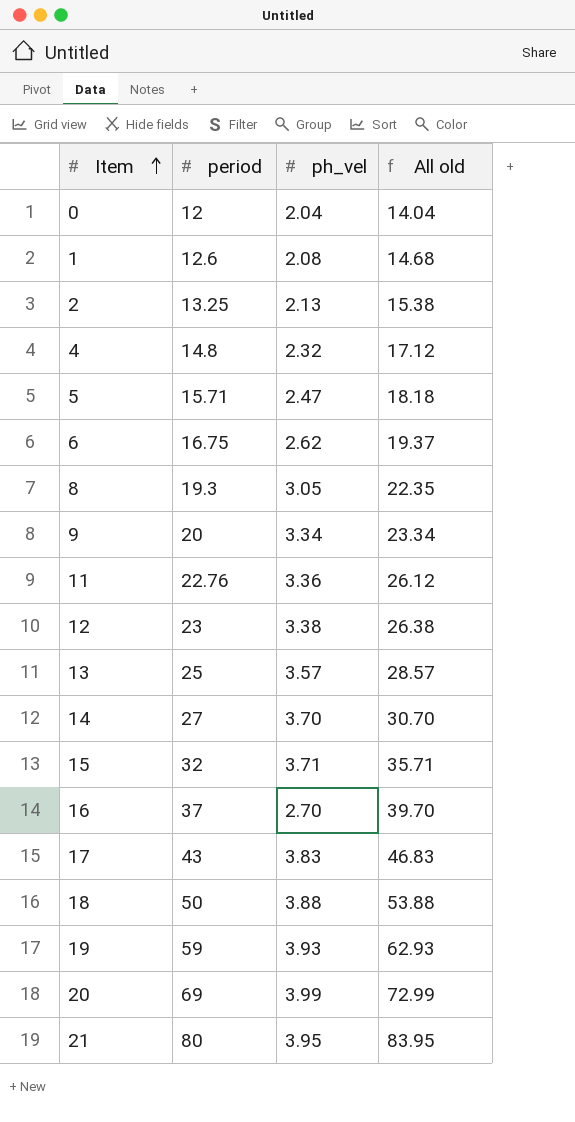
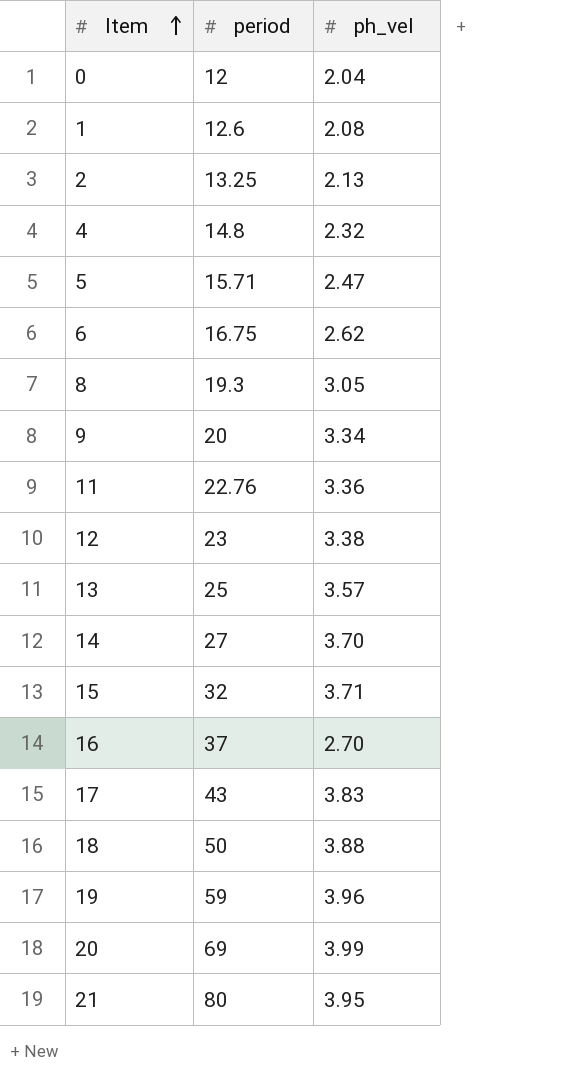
column All old | formula: [period] + [ph_vel] -> none
19 | ph_vel: 3.93 -> 3.96

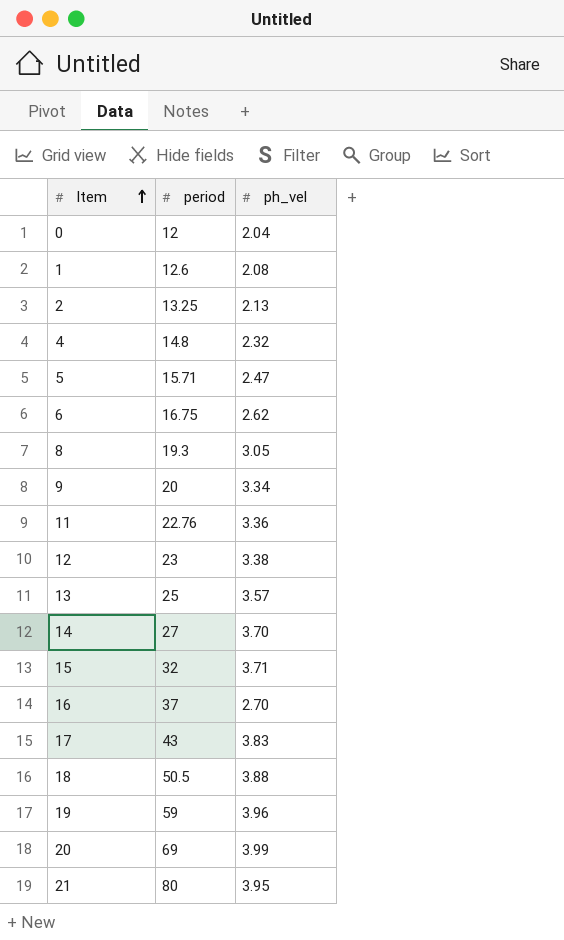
18 | period: 50 -> 50.5

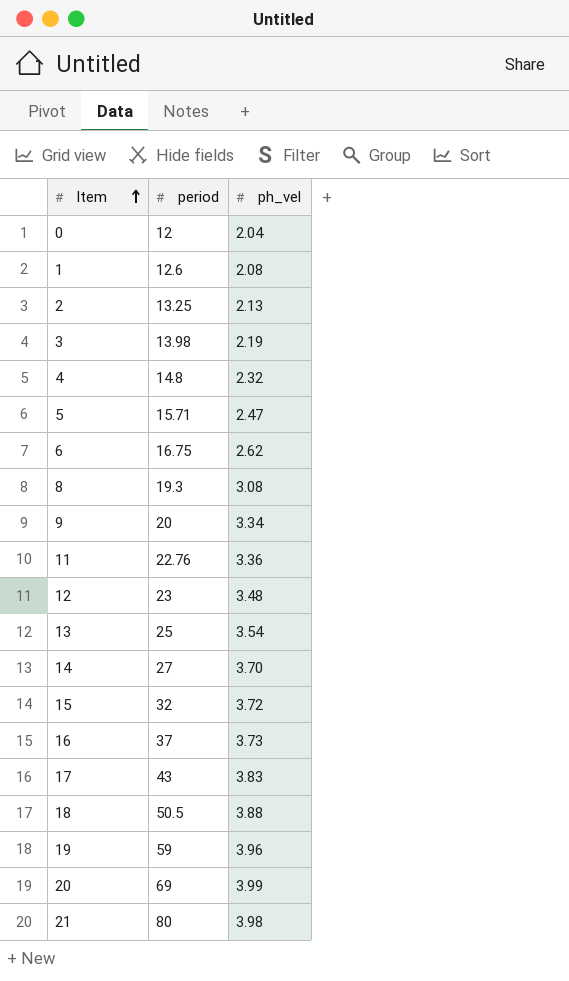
row 3: none -> 13.98 | 2.19
8 | ph_vel: 3.05 -> 3.08
12 | ph_vel: 3.38 -> 3.48
13 | ph_vel: 3.57 -> 3.54
15 | ph_vel: 3.71 -> 3.72
16 | ph_vel: 2.70 -> 3.73
21 | ph_vel: 3.95 -> 3.98

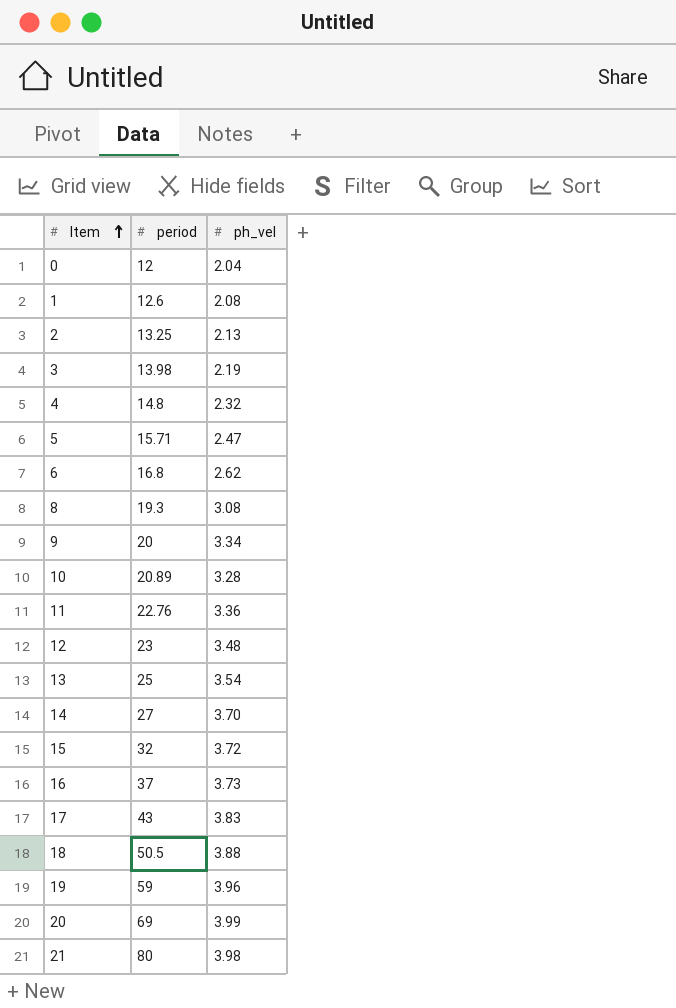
6 | period: 16.75 -> 16.8
row 10: none -> 20.89 | 3.28

